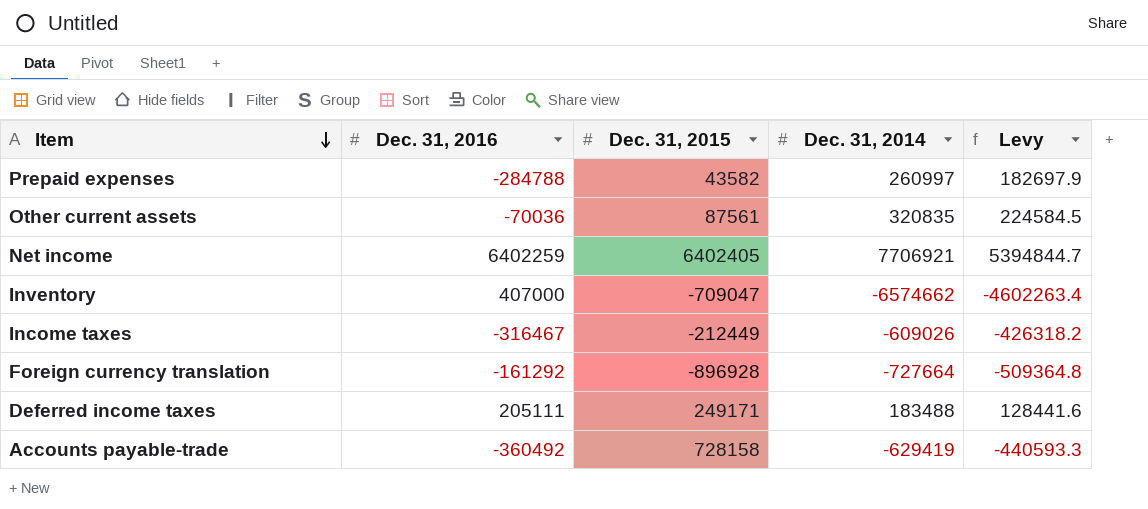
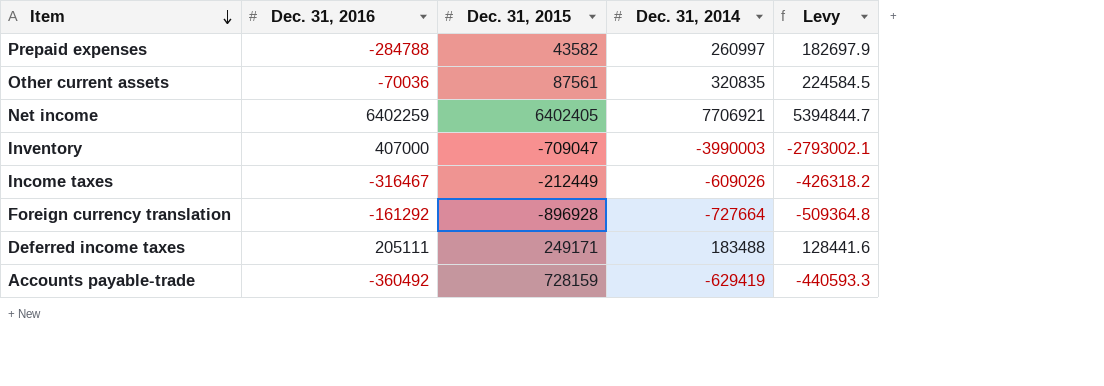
Inventory | Dec. 31, 2014: -6574662 -> -3990003
Inventory | Levy: -4602263.4 -> -2793002.1
Accounts payable-trade | Dec. 31, 2015: 728158 -> 728159

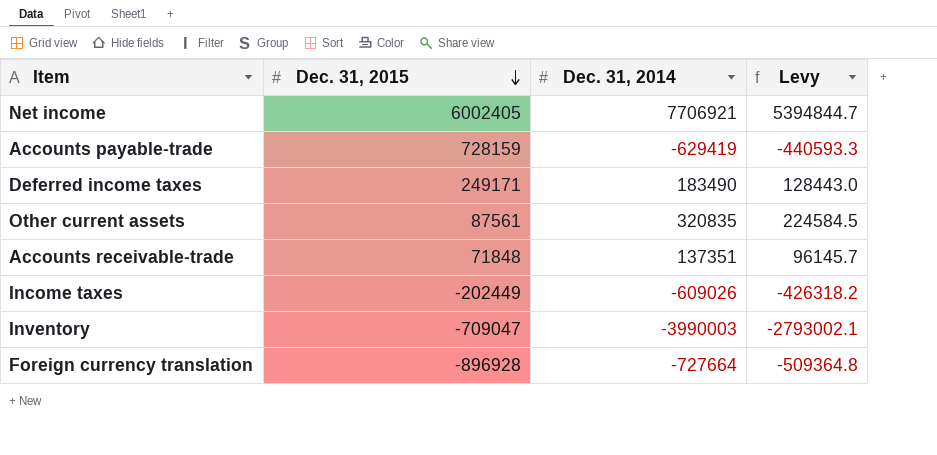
row order: Item descending -> Dec. 31, 2015 descending
column Dec. 31, 2016 | position: 2 -> none
row Prepaid expenses: -284788 | 43582 | 260997 | 182697.9 -> none
Net income | Dec. 31, 2015: 6402405 -> 6002405
Deferred income taxes | Dec. 31, 2014: 183488 -> 183490
Deferred income taxes | Levy: 128441.6 -> 128443.0
row Accounts receivable-trade: none -> 71848 | 137351 | 96145.7
Income taxes | Dec. 31, 2015: -212449 -> -202449

